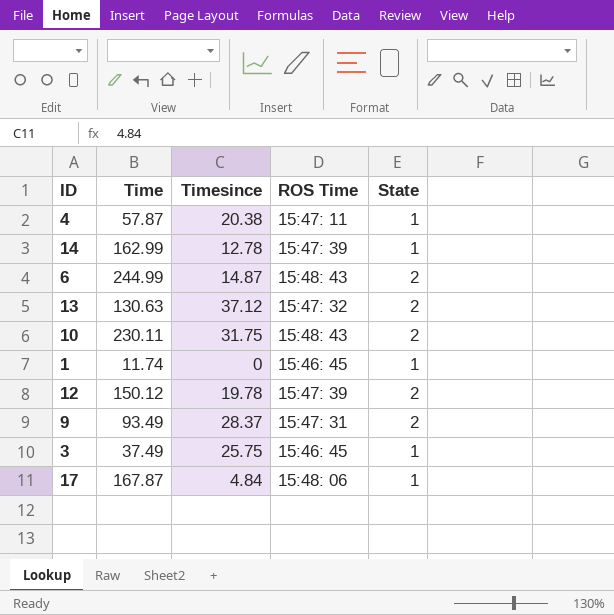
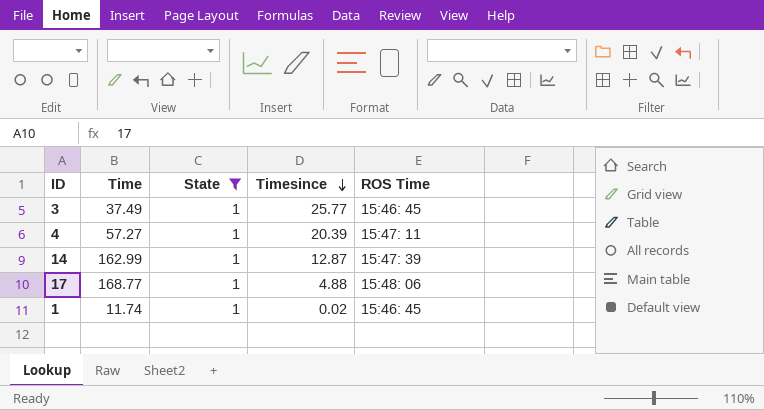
filter: none -> State = 1
row order: none -> Timesince descending
column State | position: 5 -> 3
3 | Timesince: 25.75 -> 25.77
4 | Time: 57.87 -> 57.27
4 | Timesince: 20.38 -> 20.39
14 | Timesince: 12.78 -> 12.87
17 | Time: 167.87 -> 168.77
17 | Timesince: 4.84 -> 4.88
1 | Timesince: 0 -> 0.02

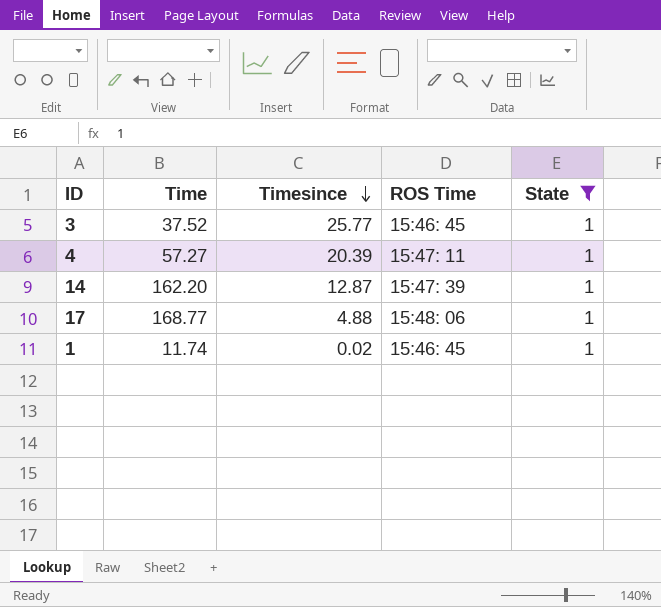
column State | position: 3 -> 5
3 | Time: 37.49 -> 37.52
14 | Time: 162.99 -> 162.20

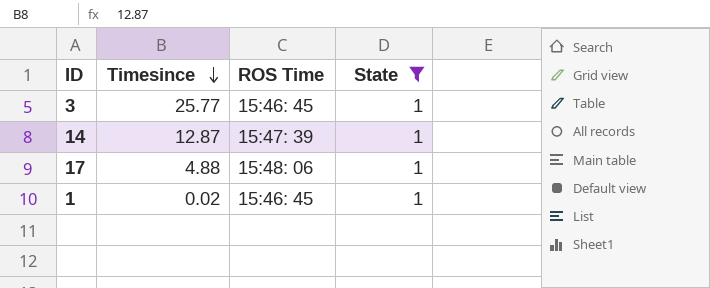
column Time | position: 2 -> none
row 4: 57.27 | 20.39 | 15:47: 11 | 1 -> none

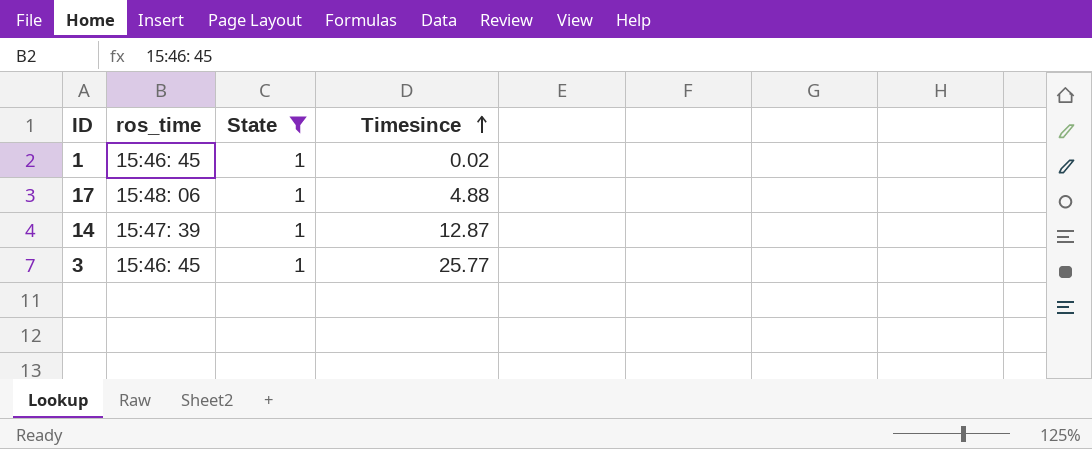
row order: Timesince descending -> Timesince ascending
column name: ROS Time -> ros_time
column Timesince | position: 2 -> 4

